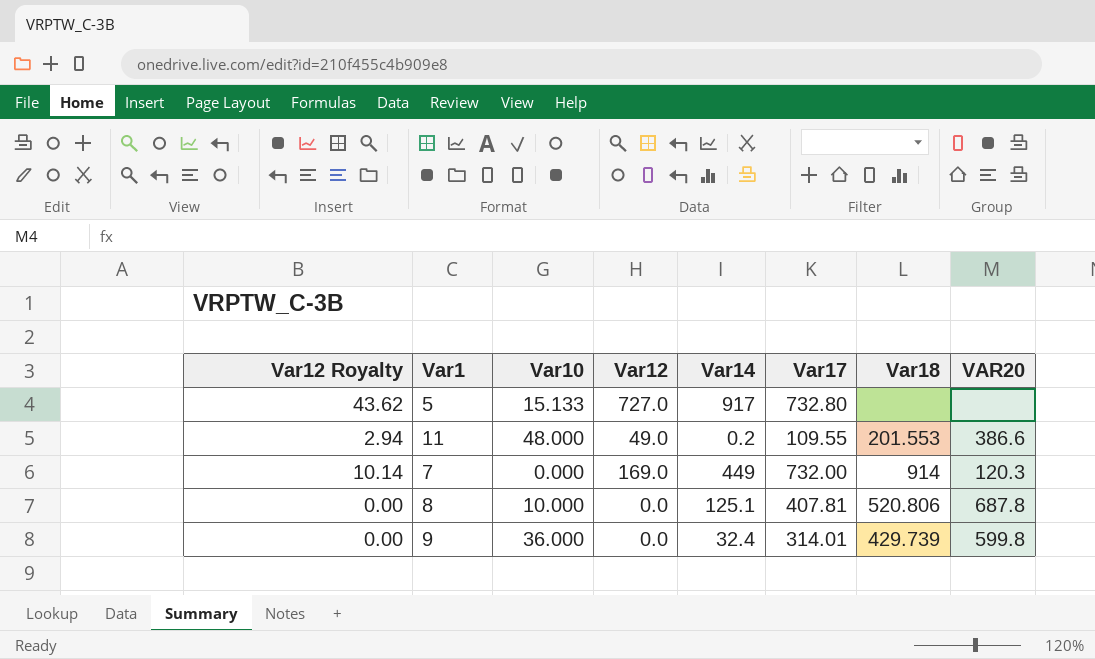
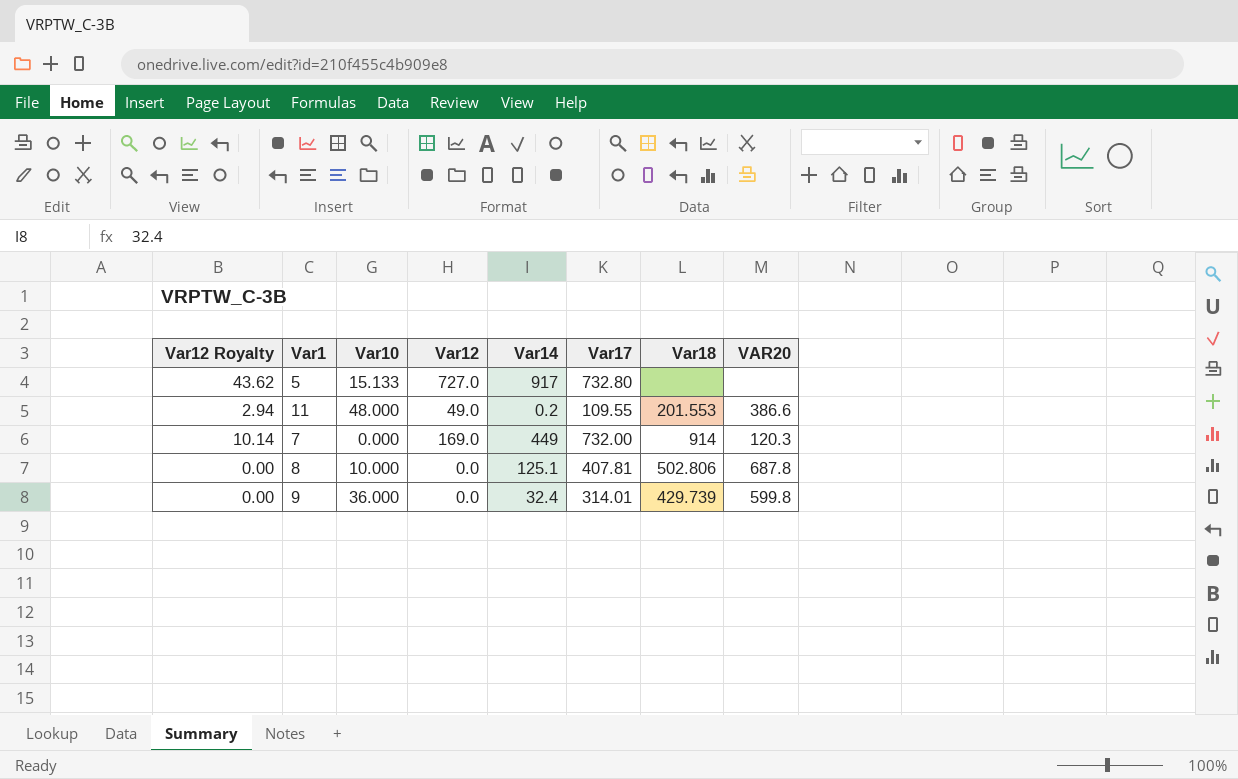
8 | Var18: 520.806 -> 502.806

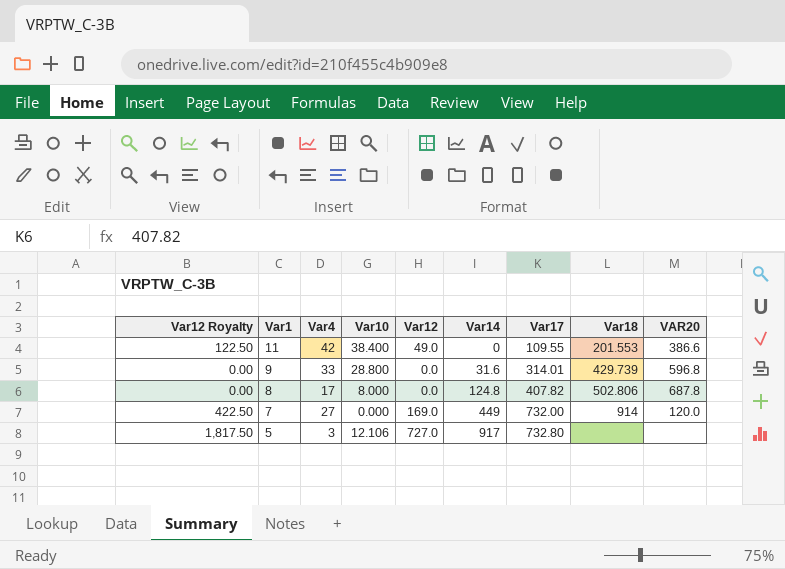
row order: none -> Var1 descending
column Var12 Royalty | formula: [Var12] * 0.06 -> [Var12] * 2.5
column Var4 | position: none -> 3
11 | Var10: 48.000 -> 38.400
11 | Var14: 0.2 -> 0
9 | Var10: 36.000 -> 28.800
9 | Var14: 32.4 -> 31.6
9 | VAR20: 599.8 -> 596.8
8 | Var10: 10.000 -> 8.000
8 | Var14: 125.1 -> 124.8
8 | Var17: 407.81 -> 407.82
7 | VAR20: 120.3 -> 120.0
5 | Var10: 15.133 -> 12.106

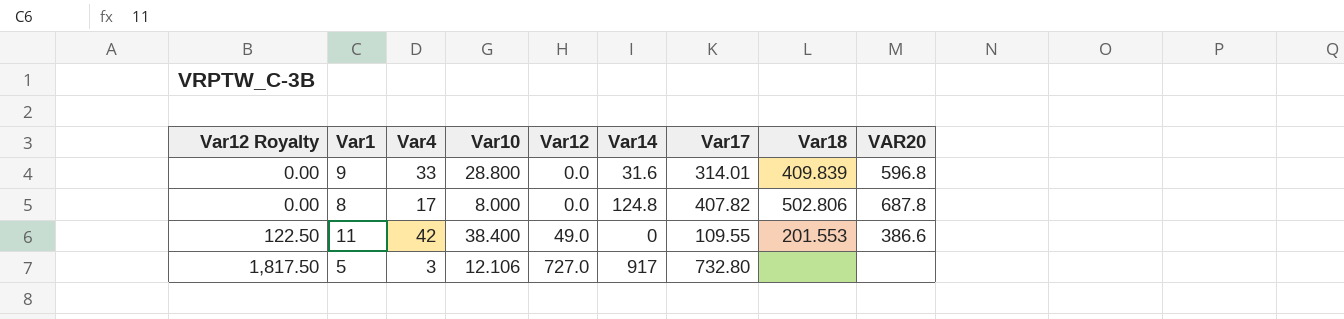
row order: Var1 descending -> Var12 Royalty ascending
row 7: 422.50 | 27 | 0.000 | 169.0 | 449 | 732.00 | 914 | 120.0 -> none
9 | Var18: 429.739 -> 409.839

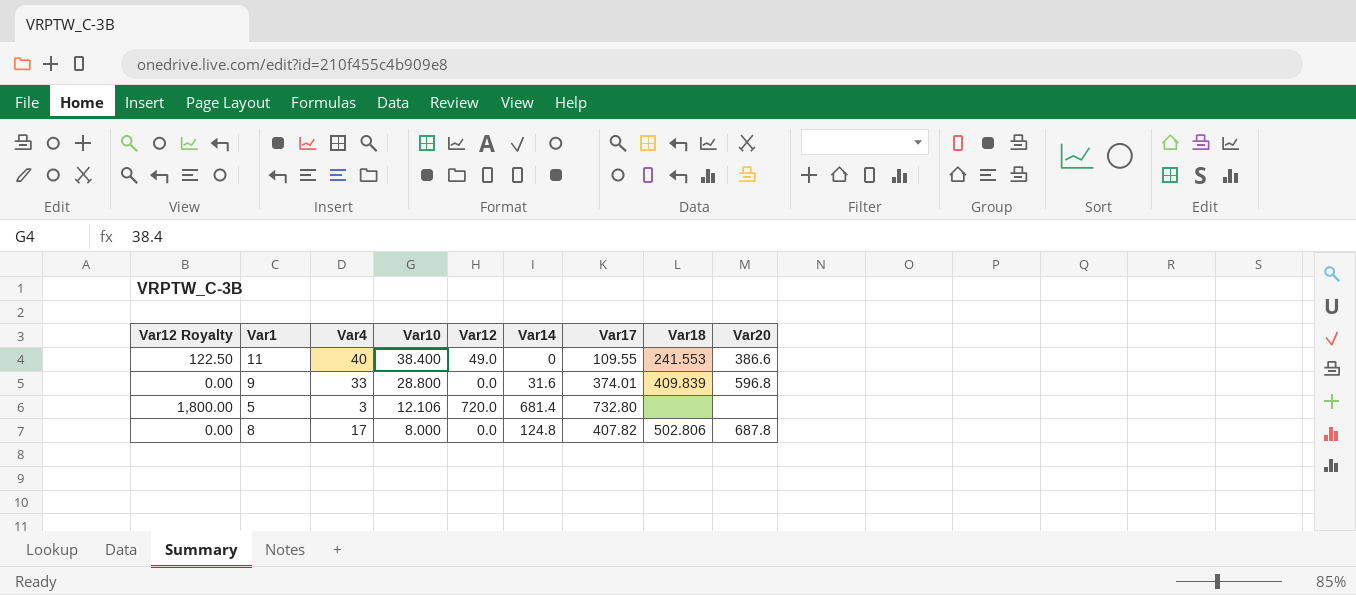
row order: Var12 Royalty ascending -> Var10 descending
column name: VAR20 -> Var20
11 | Var4: 42 -> 40
11 | Var18: 201.553 -> 241.553
9 | Var17: 314.01 -> 374.01
5 | Var12 Royalty: 1,817.50 -> 1,800.00
5 | Var12: 727.0 -> 720.0
5 | Var14: 917 -> 681.4

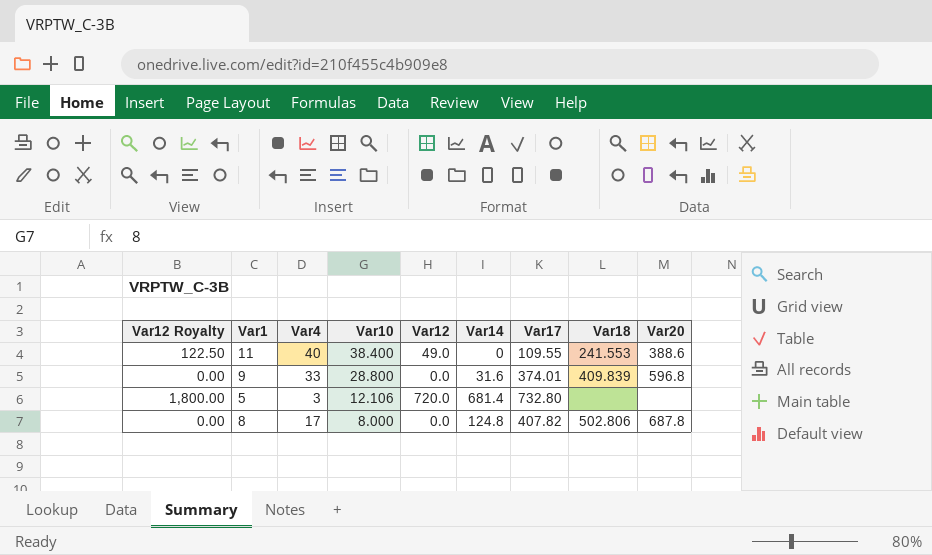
11 | Var20: 386.6 -> 388.6

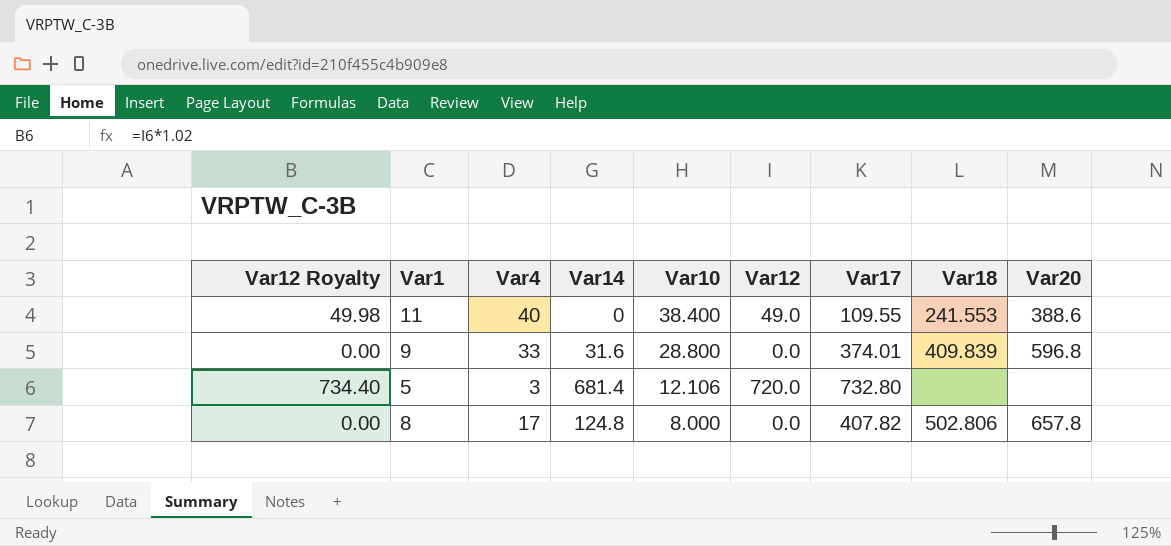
column Var12 Royalty | formula: [Var12] * 2.5 -> [Var12] * 1.02
column Var14 | position: 6 -> 4
8 | Var20: 687.8 -> 657.8

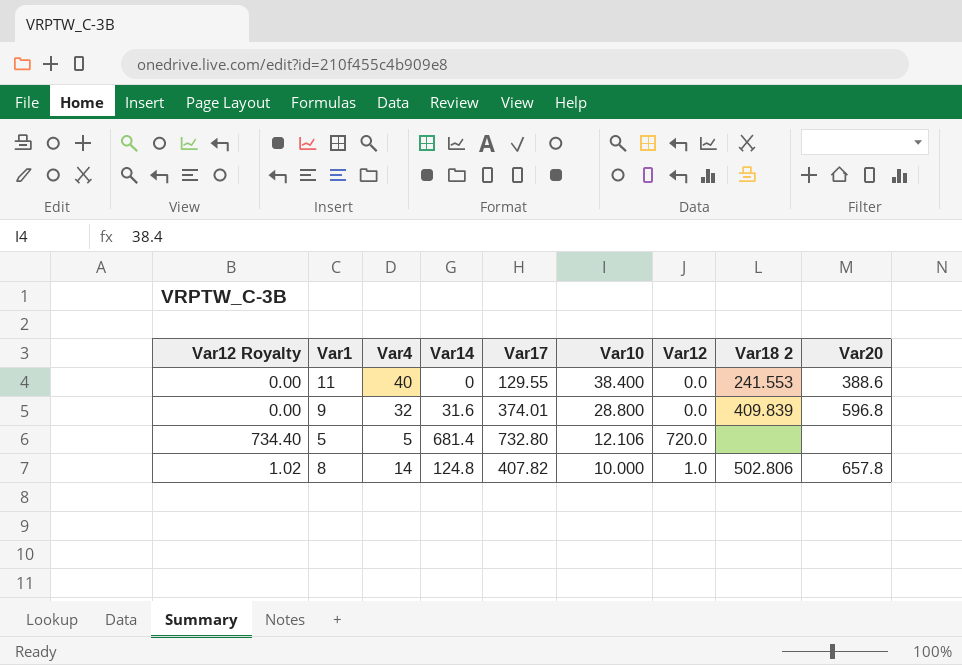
column Var17 | position: 7 -> 5
column name: Var18 -> Var18 2
11 | Var12 Royalty: 49.98 -> 0.00
11 | Var17: 109.55 -> 129.55
11 | Var12: 49.0 -> 0.0
9 | Var4: 33 -> 32
5 | Var4: 3 -> 5
8 | Var12 Royalty: 0.00 -> 1.02
8 | Var4: 17 -> 14
8 | Var10: 8.000 -> 10.000
8 | Var12: 0.0 -> 1.0

